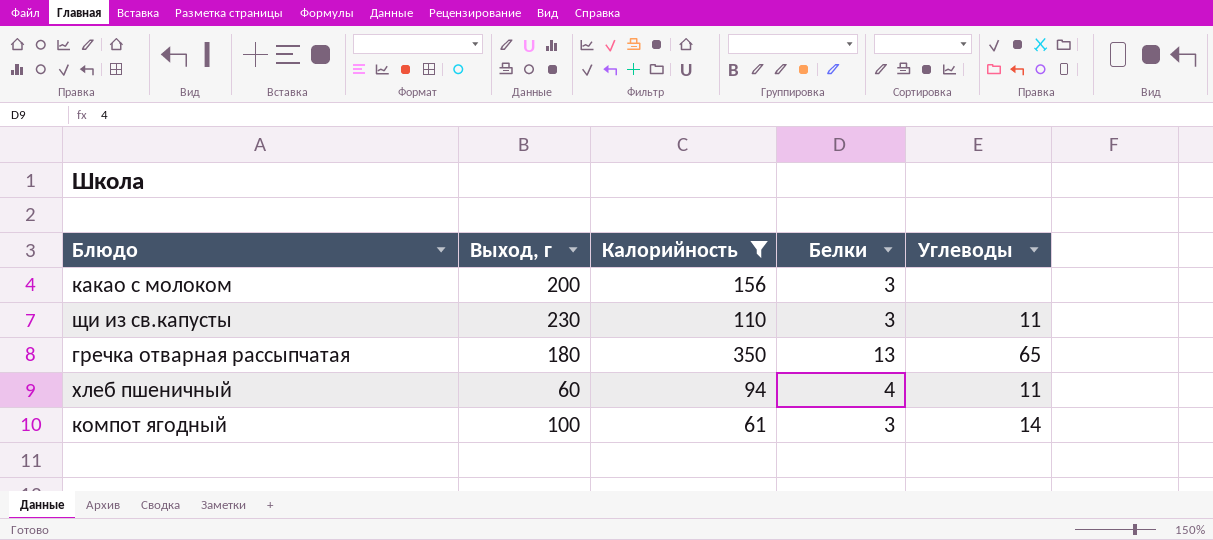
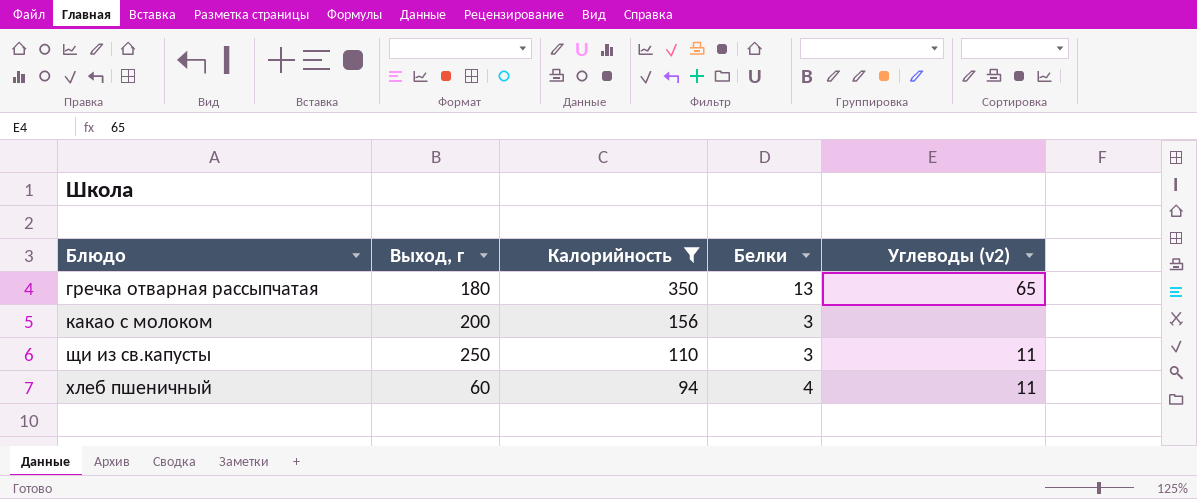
row order: none -> Калорийность descending
column name: Углеводы -> Углеводы (v2)
row компот ягодный: 100 | 61 | 3 | 14 -> none
щи из св.капусты | Выход, г: 230 -> 250

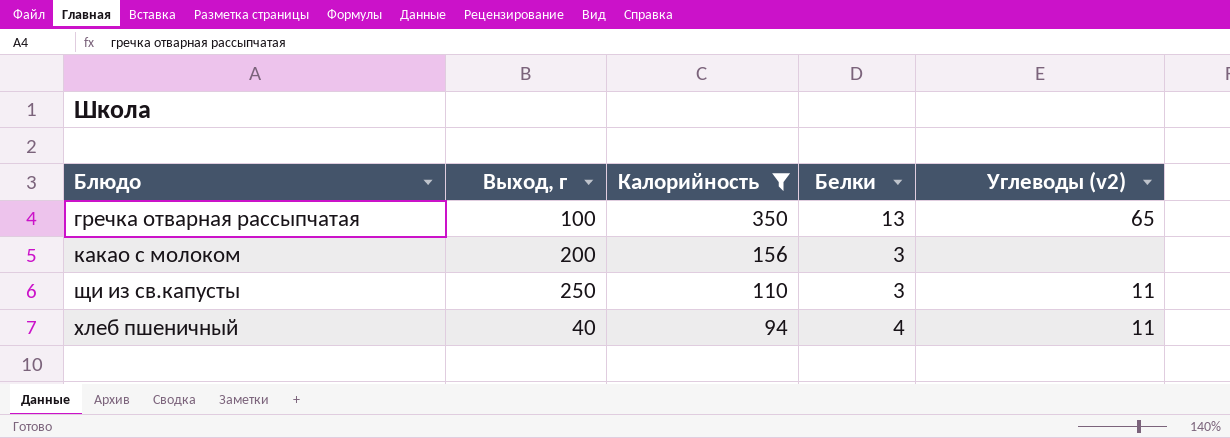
гречка отварная рассыпчатая | Выход, г: 180 -> 100
хлеб пшеничный | Выход, г: 60 -> 40

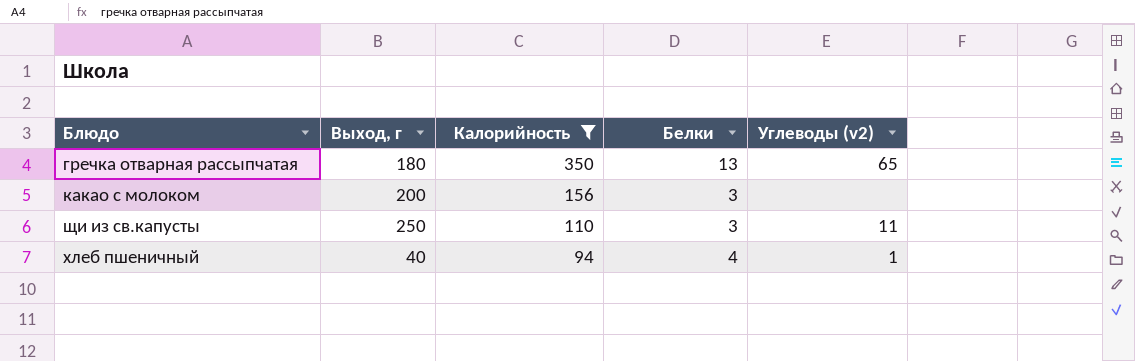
гречка отварная рассыпчатая | Выход, г: 100 -> 180
хлеб пшеничный | Углеводы (v2): 11 -> 1

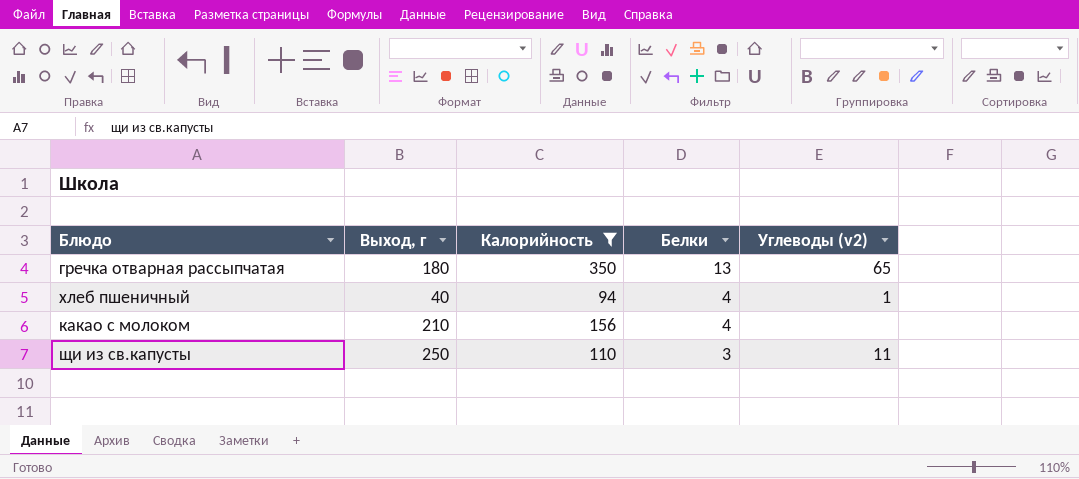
row order: Калорийность descending -> Белки descending
какао с молоком | Выход, г: 200 -> 210
какао с молоком | Белки: 3 -> 4

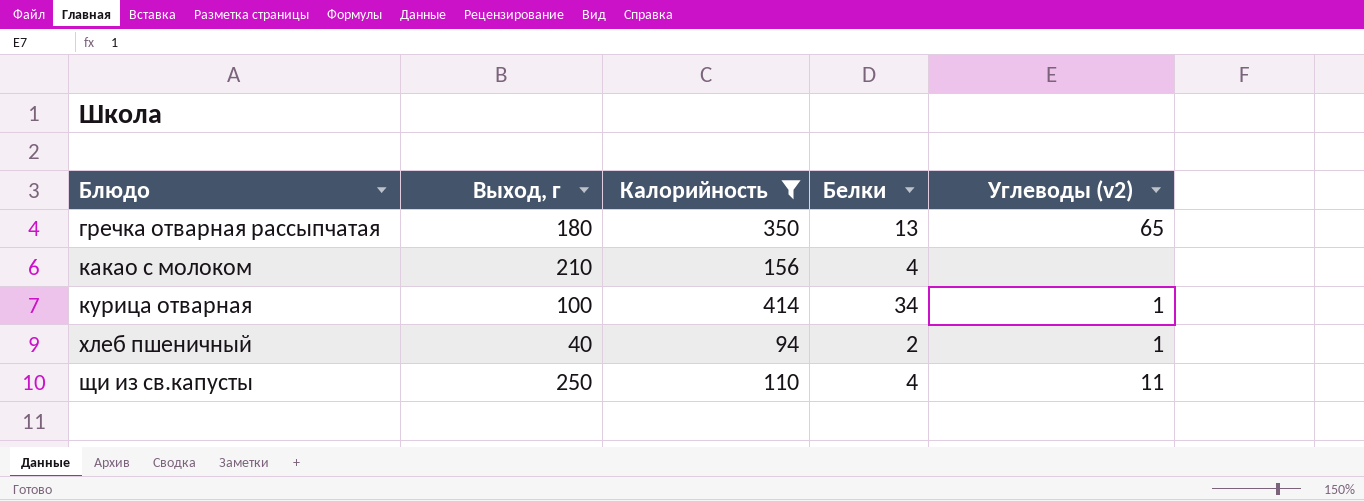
row order: Белки descending -> Блюдо ascending
row курица отварная: none -> 100 | 414 | 34 | 1
хлеб пшеничный | Белки: 4 -> 2
щи из св.капусты | Белки: 3 -> 4

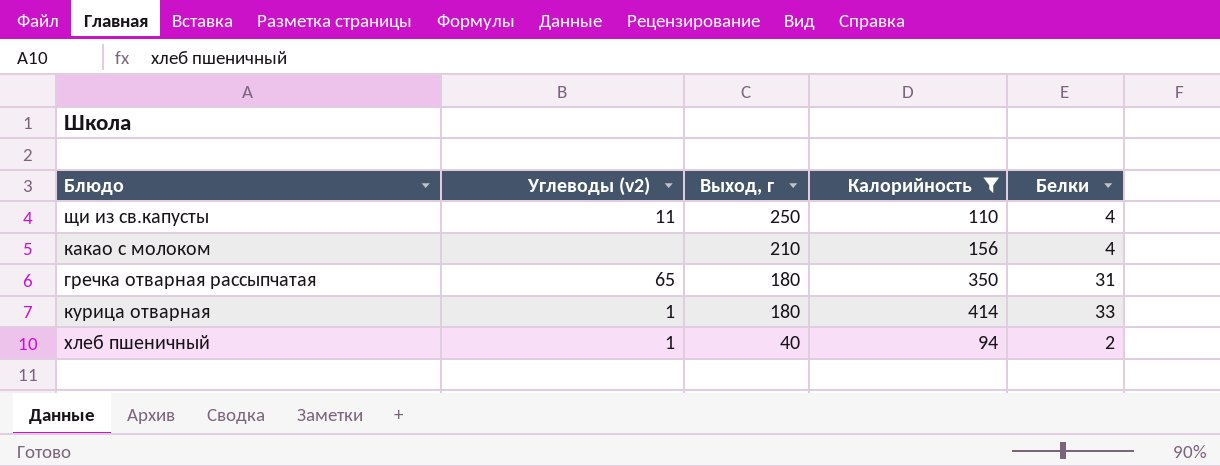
row order: Блюдо ascending -> Выход, г descending
column Углеводы (v2) | position: 5 -> 2
гречка отварная рассыпчатая | Белки: 13 -> 31
курица отварная | Выход, г: 100 -> 180
курица отварная | Белки: 34 -> 33

